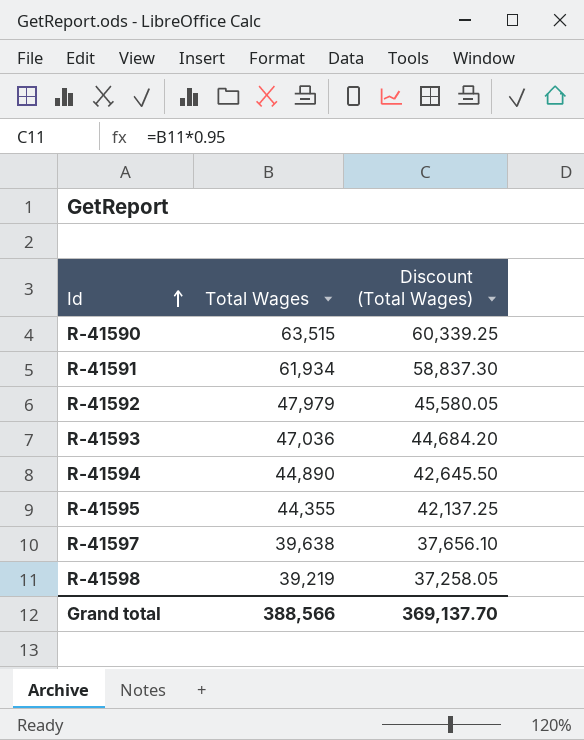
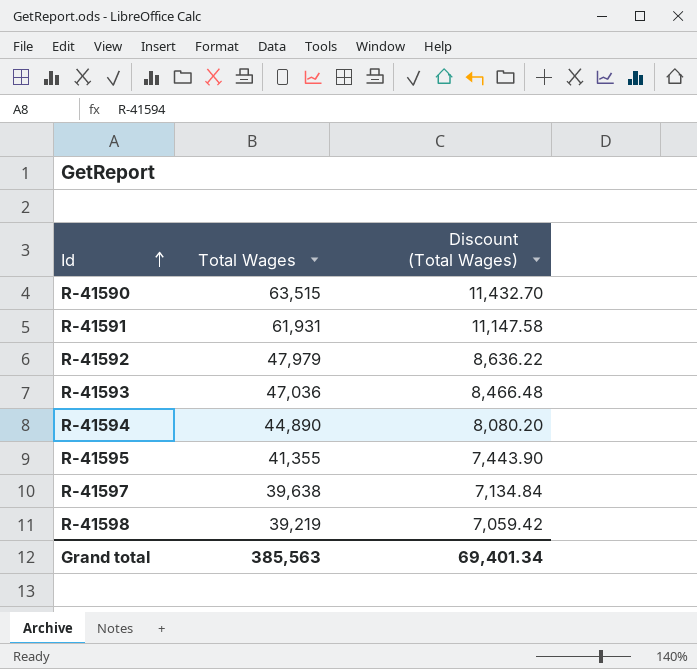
column Discount (Total Wages) | formula: [Total Wages] * 0.95 -> [Total Wages] * 0.18
R-41591 | Total Wages: 61,934 -> 61,931
R-41595 | Total Wages: 44,355 -> 41,355
Grand total | Total Wages: 388,566 -> 385,563
Grand total | Discount (Total Wages): 369,137.70 -> 69,401.34

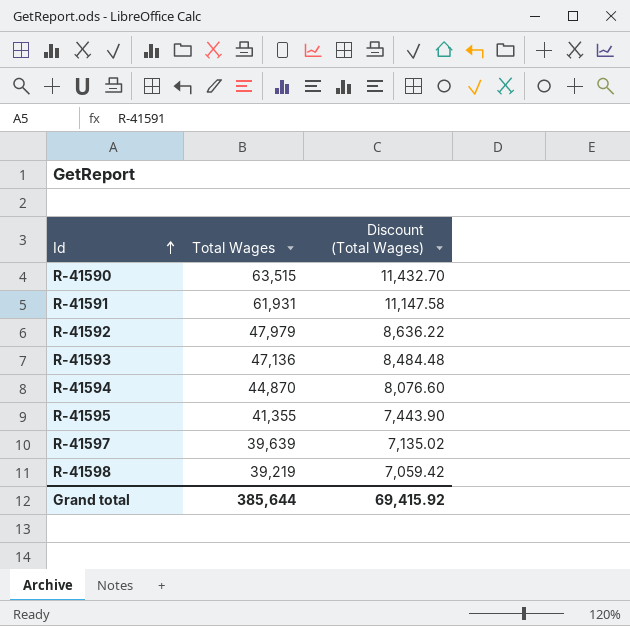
R-41593 | Total Wages: 47,036 -> 47,136
R-41593 | Discount (Total Wages): 8,466.48 -> 8,484.48
R-41594 | Total Wages: 44,890 -> 44,870
R-41594 | Discount (Total Wages): 8,080.20 -> 8,076.60
R-41597 | Total Wages: 39,638 -> 39,639
R-41597 | Discount (Total Wages): 7,134.84 -> 7,135.02
Grand total | Total Wages: 385,563 -> 385,644
Grand total | Discount (Total Wages): 69,401.34 -> 69,415.92

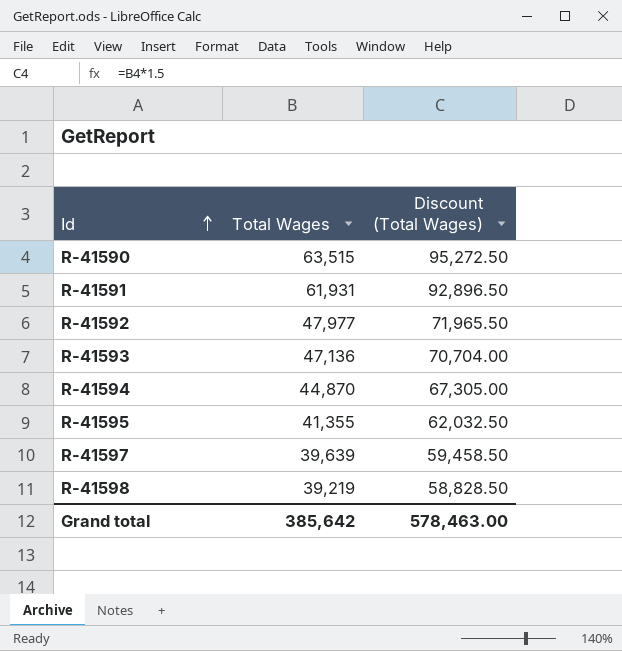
column Discount (Total Wages) | formula: [Total Wages] * 0.18 -> [Total Wages] * 1.5
R-41592 | Total Wages: 47,979 -> 47,977
Grand total | Total Wages: 385,644 -> 385,642
Grand total | Discount (Total Wages): 69,415.92 -> 578,463.00

